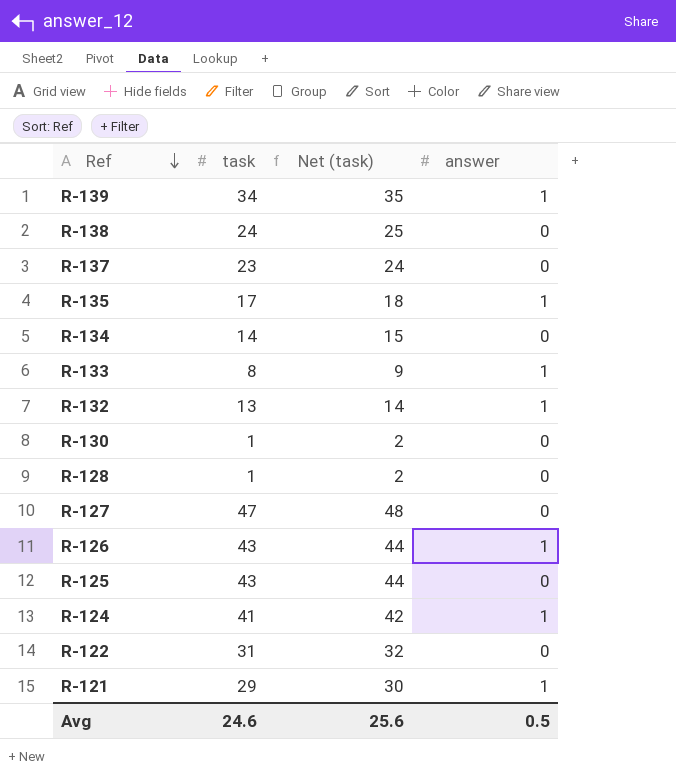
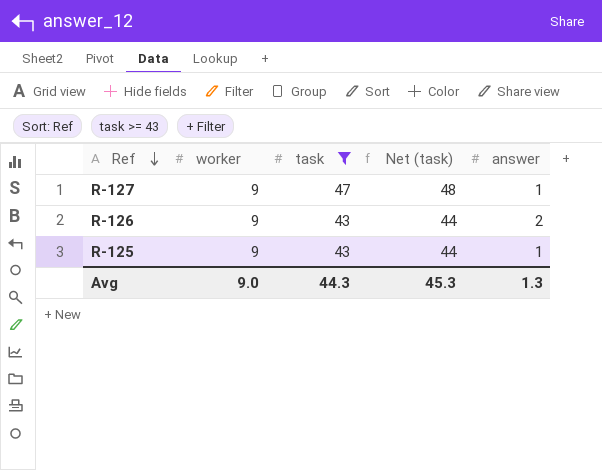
filter: none -> task >= 43
column worker | position: none -> 2
R-127 | answer: 0 -> 1
R-126 | answer: 1 -> 2
R-125 | answer: 0 -> 1
Avg | task: 24.6 -> 44.3
Avg | Net (task): 25.6 -> 45.3
Avg | answer: 0.5 -> 1.3

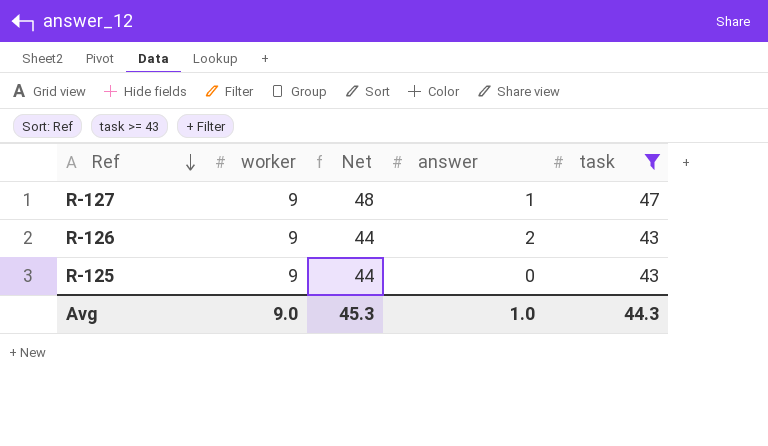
column name: Net (task) -> Net
column task | position: 3 -> 5
R-125 | answer: 1 -> 0
Avg | answer: 1.3 -> 1.0

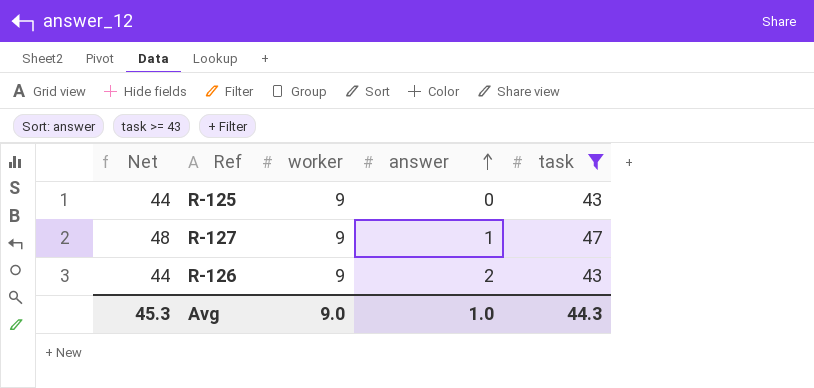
row order: Ref descending -> answer ascending
column Net | position: 3 -> 1

